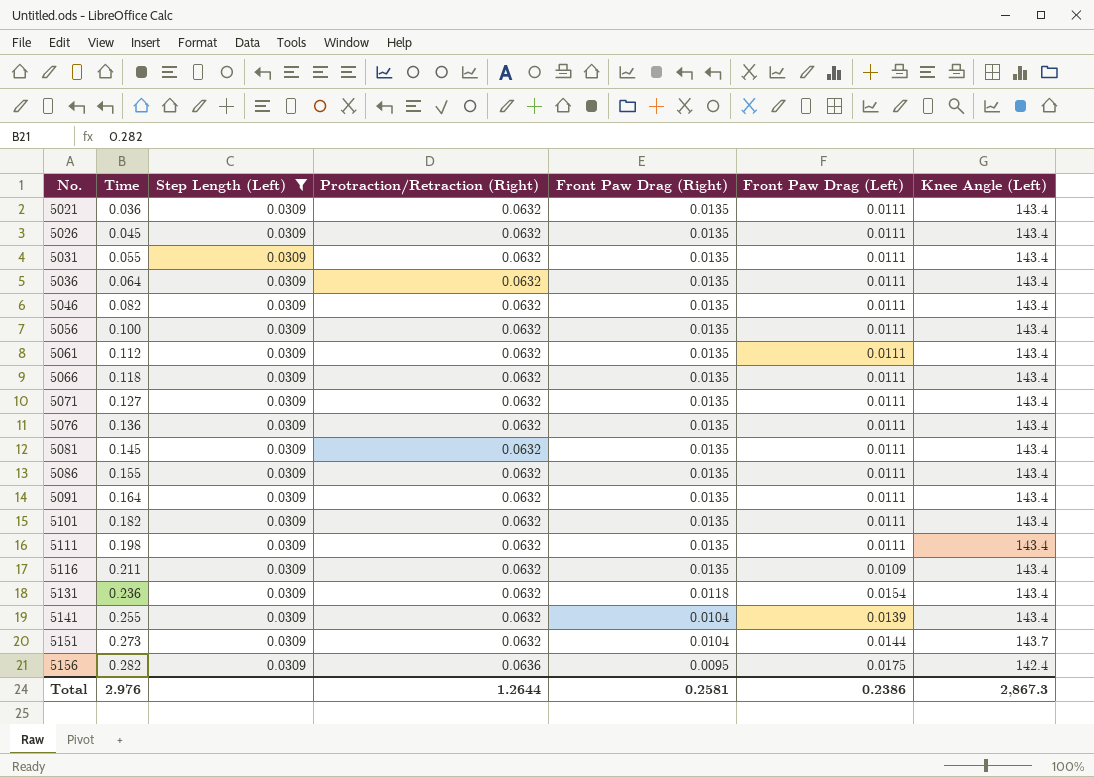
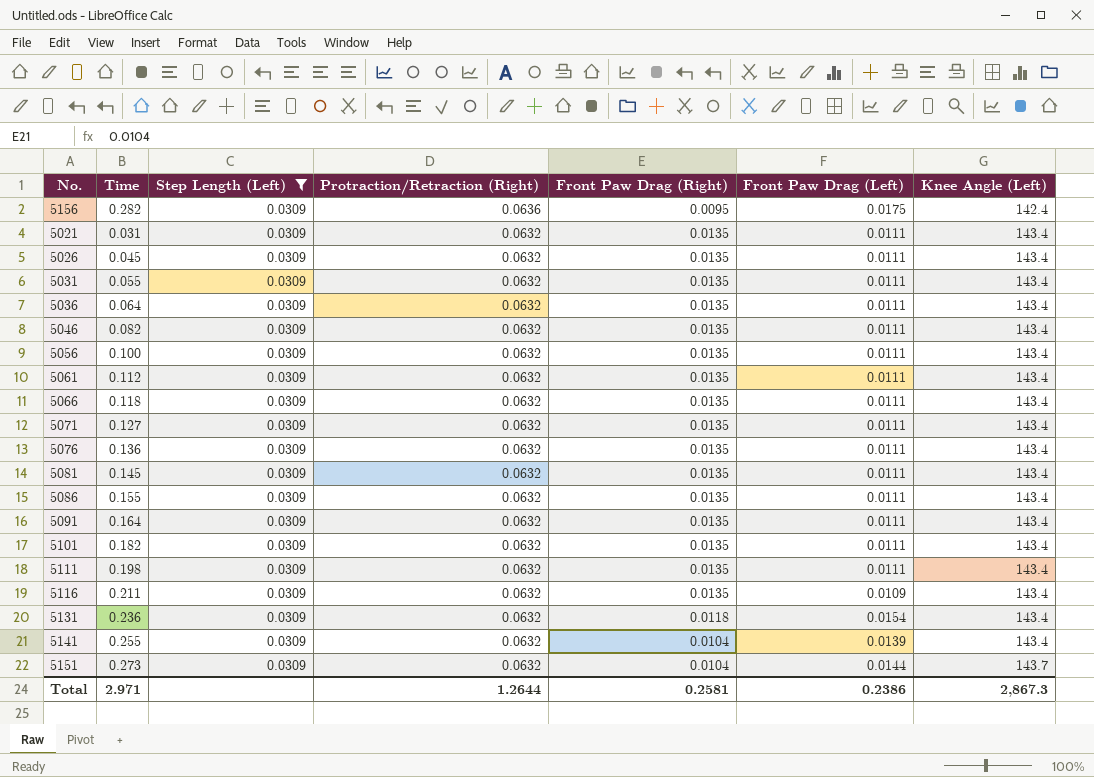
row order: No. ascending -> Protraction/Retraction (Right) descending
5021 | Time: 0.036 -> 0.031
Total | Time: 2.976 -> 2.971

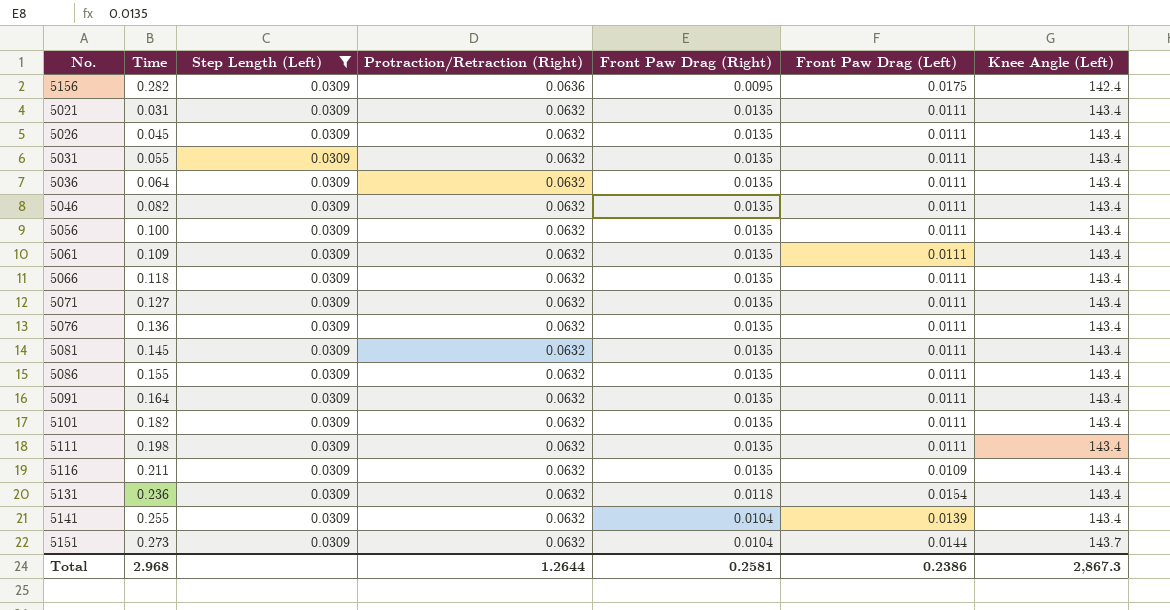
5061 | Time: 0.112 -> 0.109
Total | Time: 2.971 -> 2.968

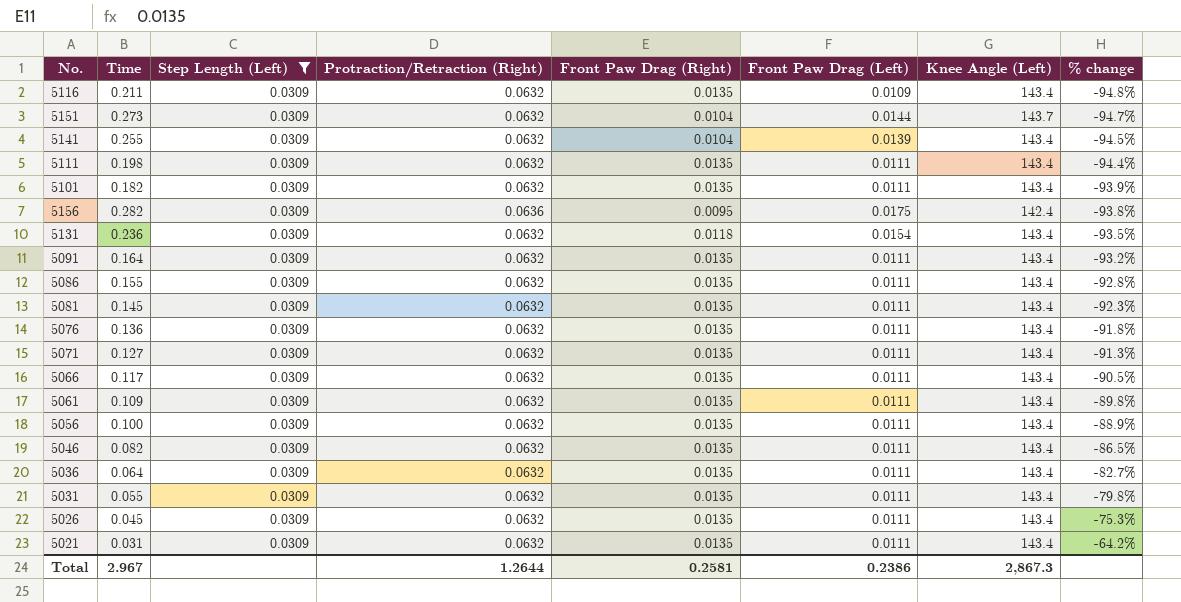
row order: Protraction/Retraction (Right) descending -> % change ascending
column % change | formula: none -> ([Front Paw Drag (Left)] - [Time]) / [Time]
5066 | Time: 0.118 -> 0.117
Total | Time: 2.968 -> 2.967

